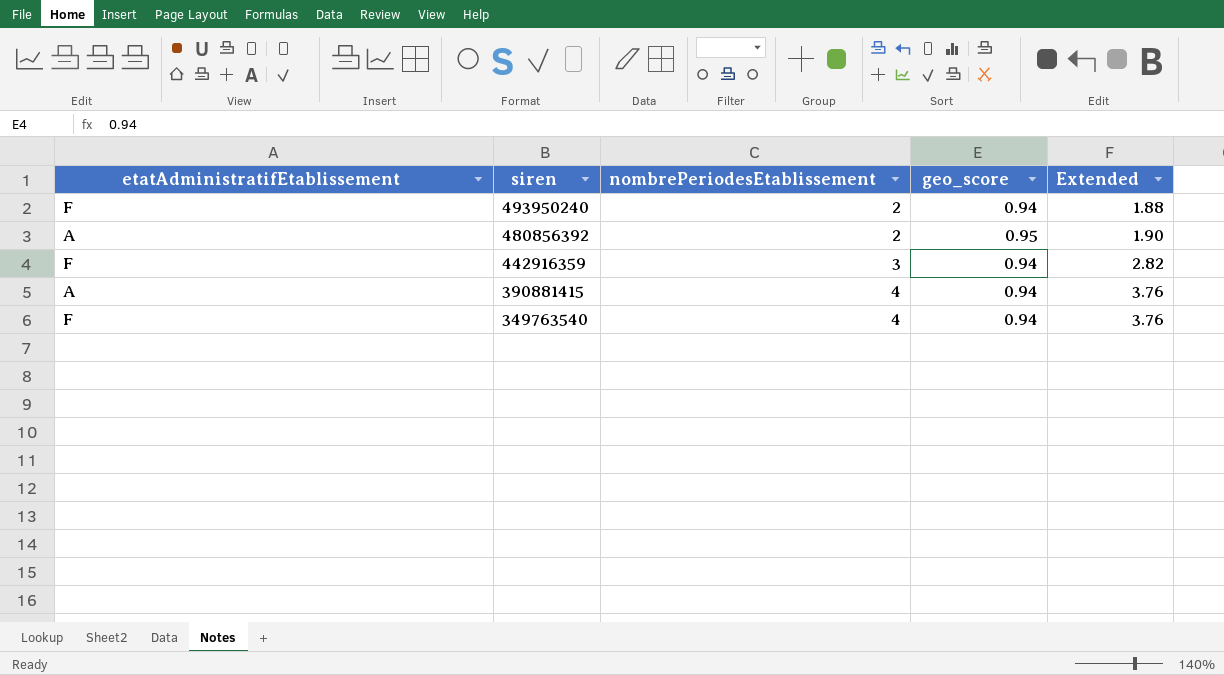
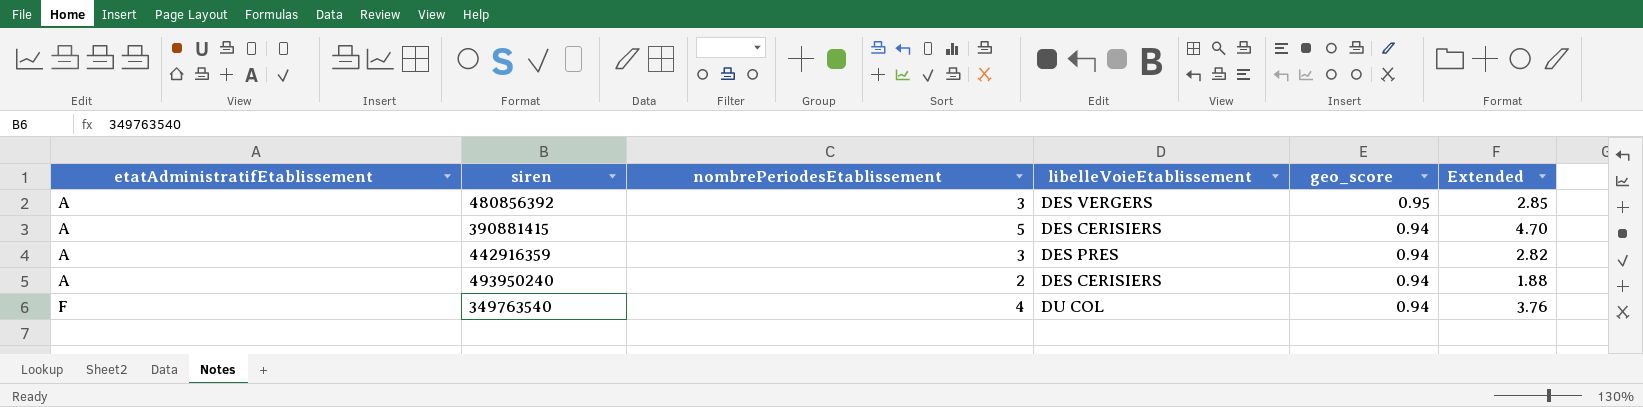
row order: siren descending -> etatAdministratifEtablissement ascending
column libelleVoieEtablissement | position: none -> 4
480856392 | nombrePeriodesEtablissement: 2 -> 3
480856392 | Extended: 1.90 -> 2.85
390881415 | nombrePeriodesEtablissement: 4 -> 5
390881415 | Extended: 3.76 -> 4.70
442916359 | etatAdministratifEtablissement: F -> A
493950240 | etatAdministratifEtablissement: F -> A

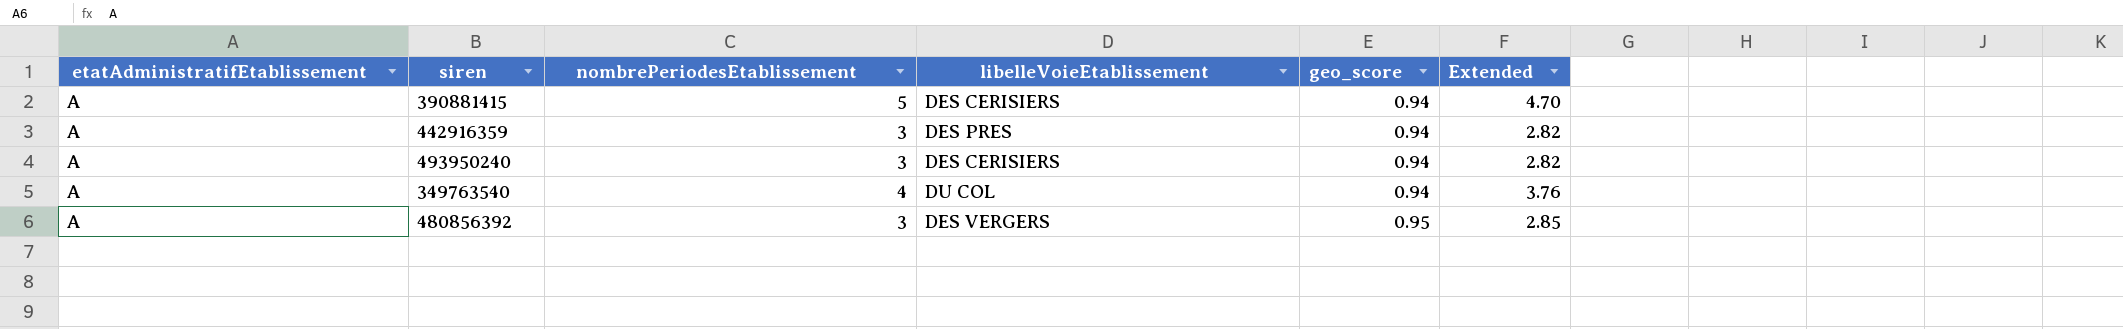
row order: etatAdministratifEtablissement ascending -> geo_score ascending
493950240 | nombrePeriodesEtablissement: 2 -> 3
493950240 | Extended: 1.88 -> 2.82
349763540 | etatAdministratifEtablissement: F -> A

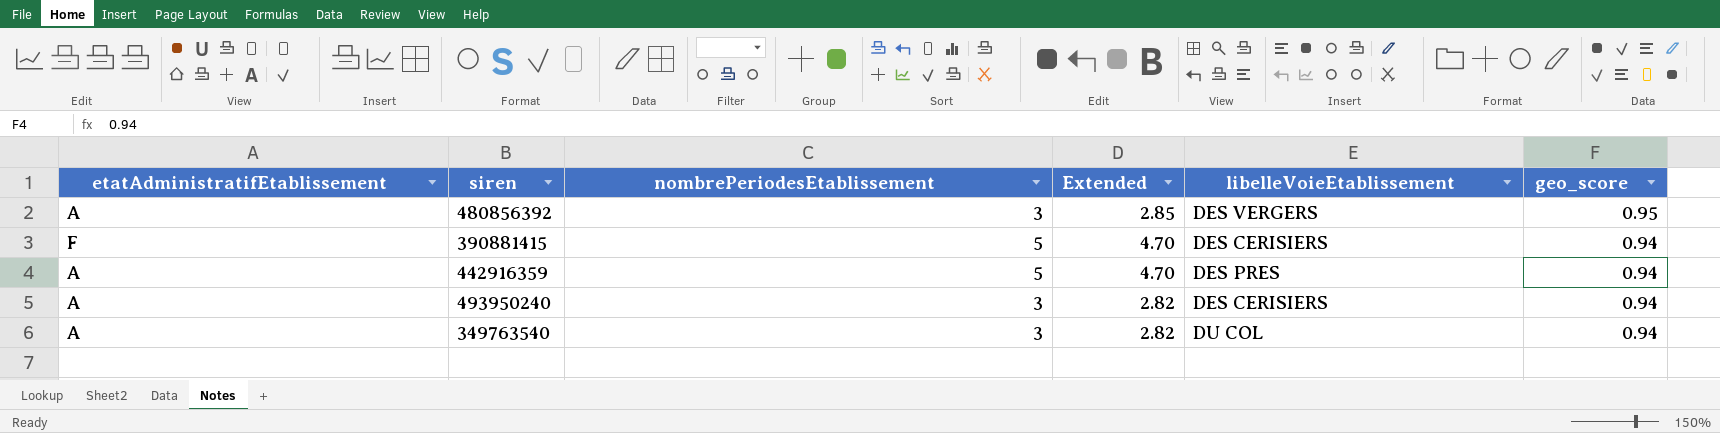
row order: geo_score ascending -> geo_score descending
column Extended | position: 6 -> 4
390881415 | etatAdministratifEtablissement: A -> F
442916359 | nombrePeriodesEtablissement: 3 -> 5
442916359 | Extended: 2.82 -> 4.70
349763540 | nombrePeriodesEtablissement: 4 -> 3
349763540 | Extended: 3.76 -> 2.82

